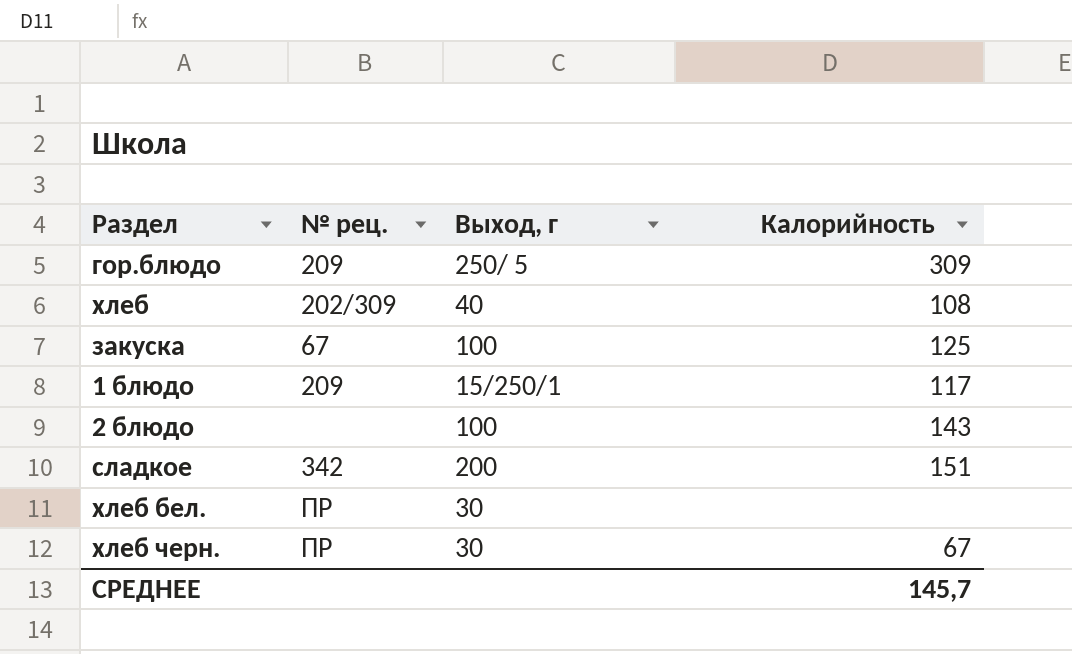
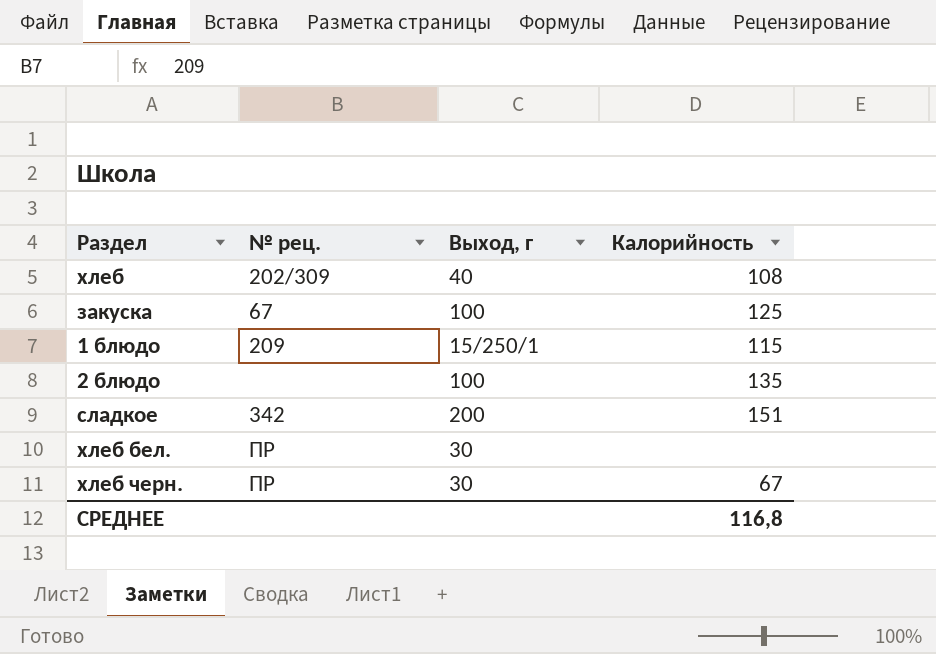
row гор.блюдо: 209 | 250/ 5 | 309 -> none
1 блюдо | Калорийность: 117 -> 115
2 блюдо | Калорийность: 143 -> 135
СРЕДНЕЕ | Калорийность: 145,7 -> 116,8

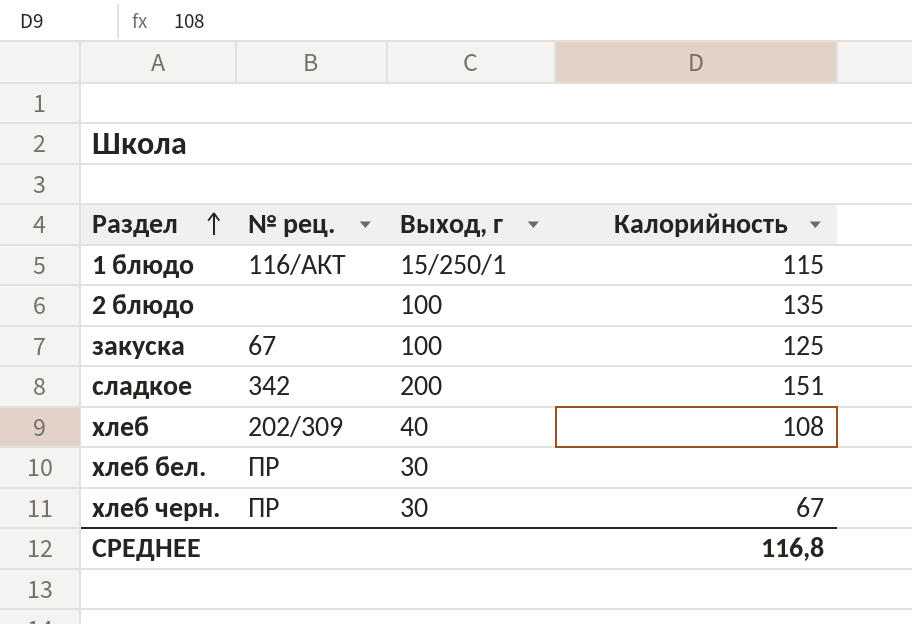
row order: none -> Раздел ascending
1 блюдо | № рец.: 209 -> 116/АКТ

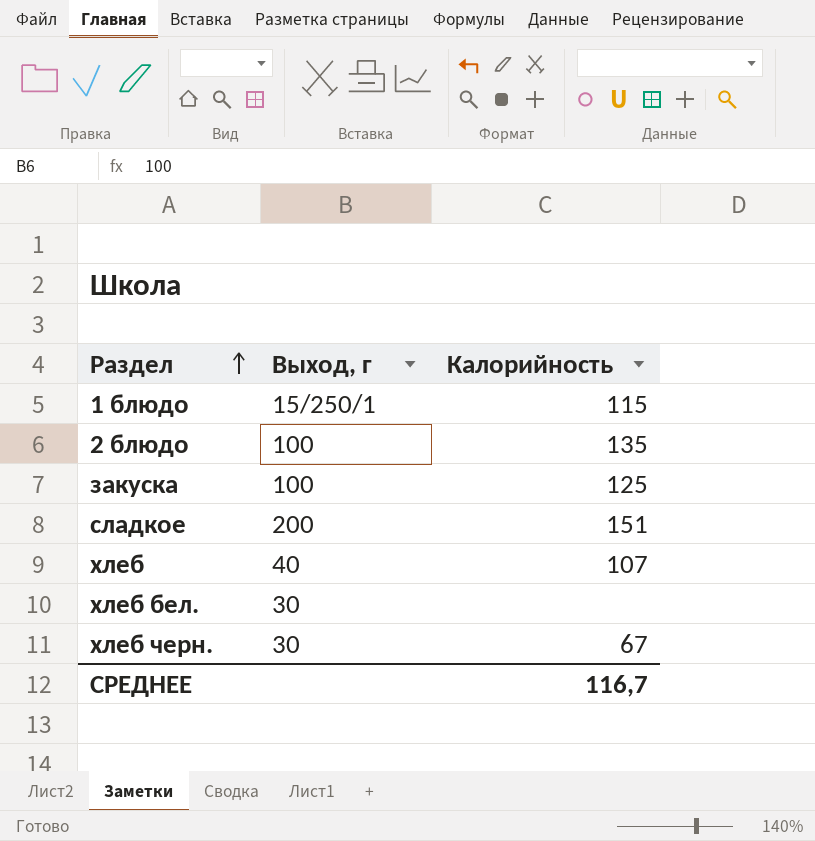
column № рец. | position: 2 -> none
хлеб | Калорийность: 108 -> 107
СРЕДНЕЕ | Калорийность: 116,8 -> 116,7

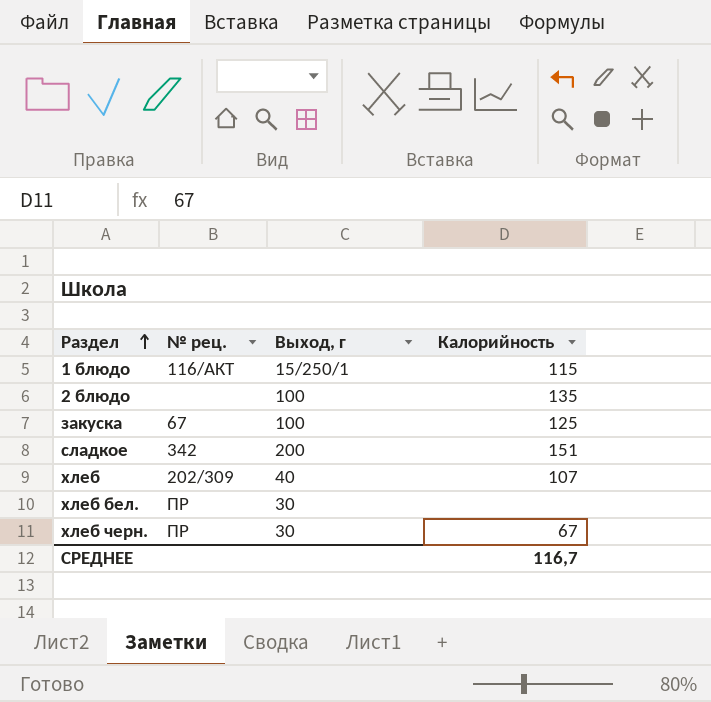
column № рец. | position: none -> 2

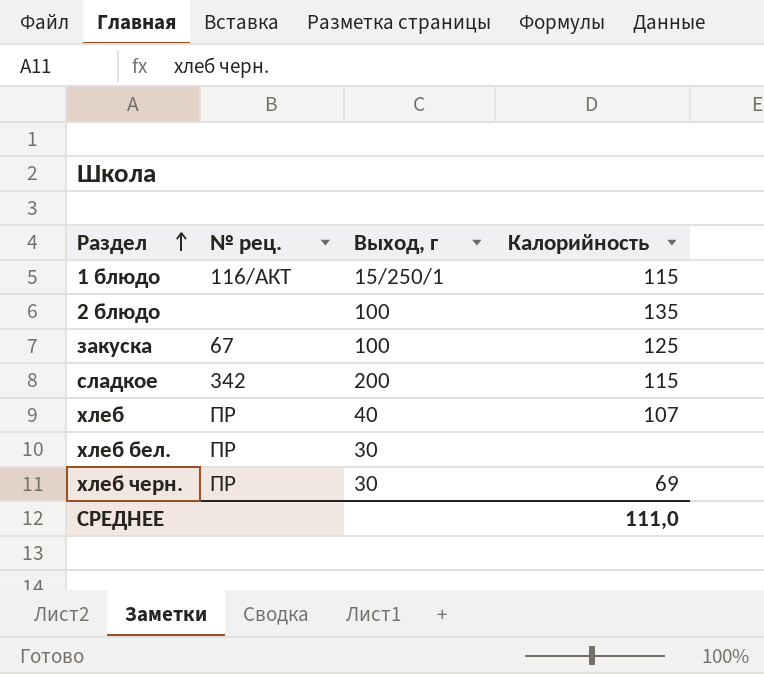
сладкое | Калорийность: 151 -> 115
хлеб | № рец.: 202/309 -> ПР
хлеб черн. | Калорийность: 67 -> 69
СРЕДНЕЕ | Калорийность: 116,7 -> 111,0

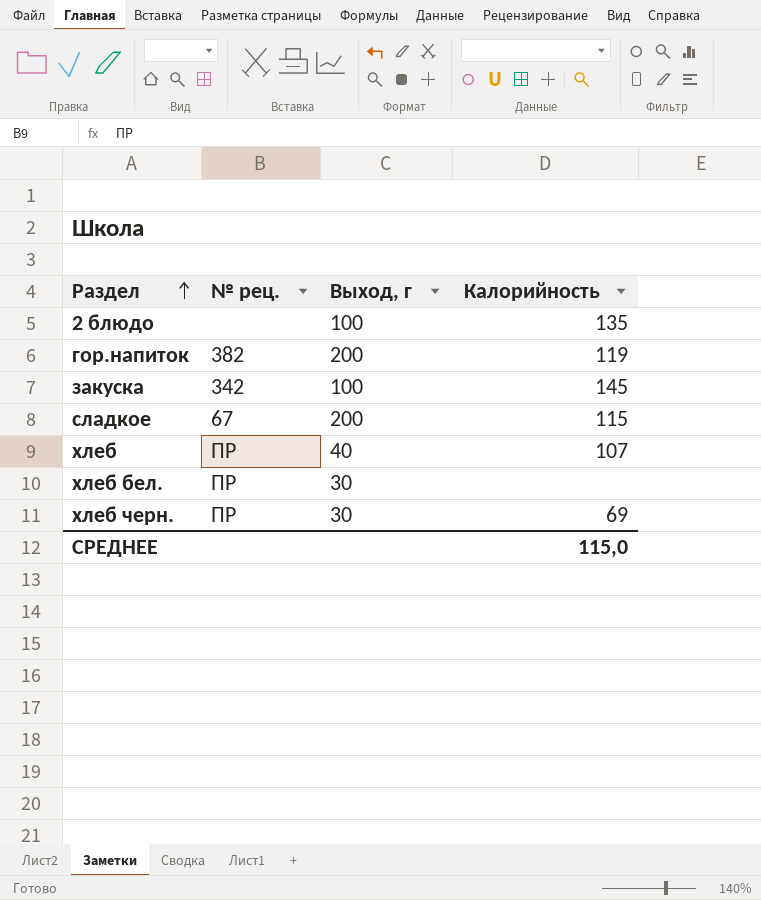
row 1 блюдо: 116/АКТ | 15/250/1 | 115 -> none
row гор.напиток: none -> 382 | 200 | 119
закуска | № рец.: 67 -> 342
закуска | Калорийность: 125 -> 145
сладкое | № рец.: 342 -> 67
СРЕДНЕЕ | Калорийность: 111,0 -> 115,0

